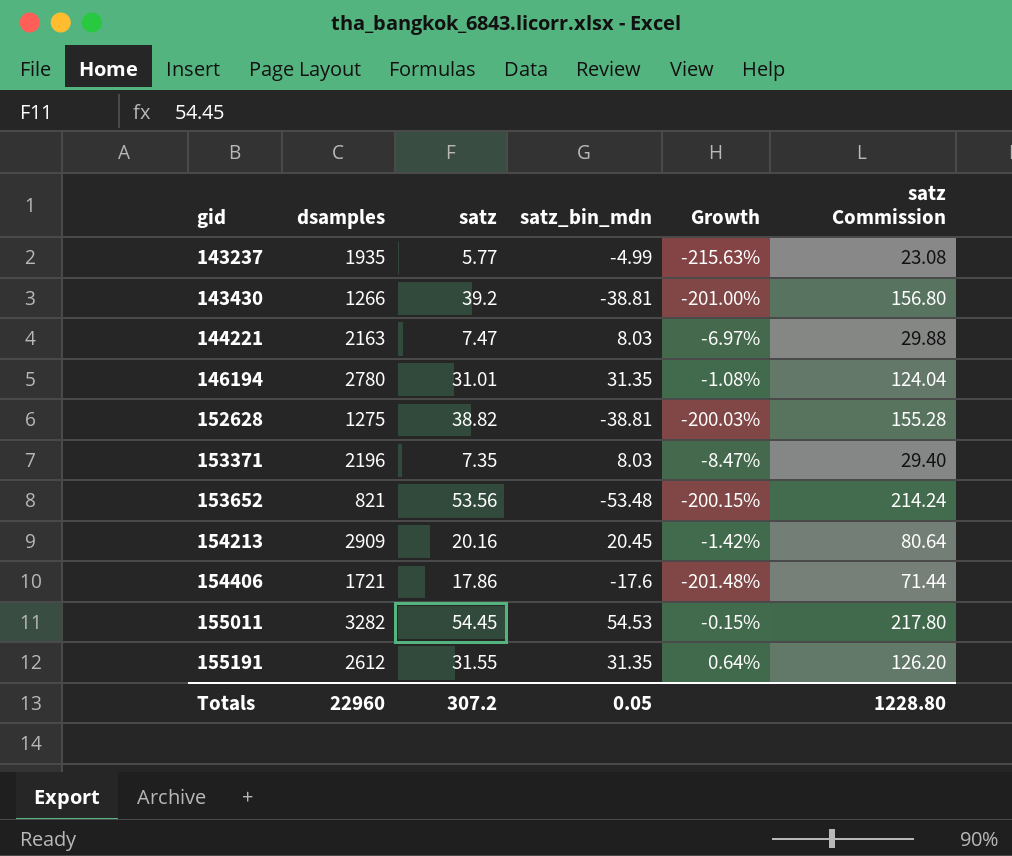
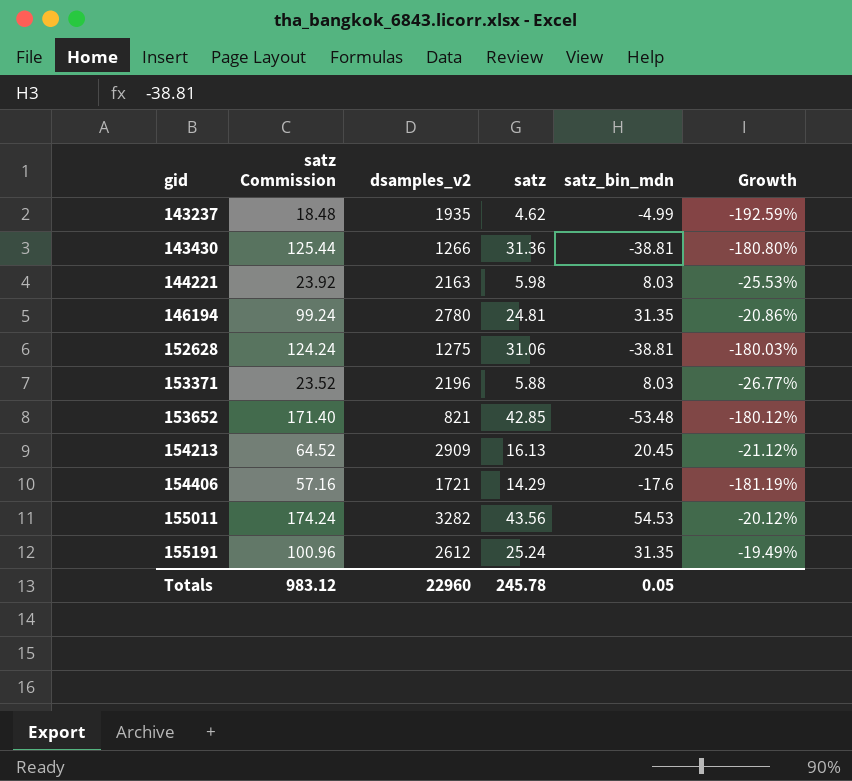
column satz Commission | position: 6 -> 2
column name: dsamples -> dsamples_v2
143237 | satz Commission: 23.08 -> 18.48
143237 | satz: 5.77 -> 4.62
143237 | Growth: -215.63% -> -192.59%
143430 | satz Commission: 156.80 -> 125.44
143430 | satz: 39.2 -> 31.36
143430 | Growth: -201.00% -> -180.80%
144221 | satz Commission: 29.88 -> 23.92
144221 | satz: 7.47 -> 5.98
144221 | Growth: -6.97% -> -25.53%
146194 | satz Commission: 124.04 -> 99.24
146194 | satz: 31.01 -> 24.81
146194 | Growth: -1.08% -> -20.86%
152628 | satz Commission: 155.28 -> 124.24
152628 | satz: 38.82 -> 31.06
152628 | Growth: -200.03% -> -180.03%
153371 | satz Commission: 29.40 -> 23.52
153371 | satz: 7.35 -> 5.88
153371 | Growth: -8.47% -> -26.77%
153652 | satz Commission: 214.24 -> 171.40
153652 | satz: 53.56 -> 42.85
153652 | Growth: -200.15% -> -180.12%
154213 | satz Commission: 80.64 -> 64.52
154213 | satz: 20.16 -> 16.13
154213 | Growth: -1.42% -> -21.12%
154406 | satz Commission: 71.44 -> 57.16
154406 | satz: 17.86 -> 14.29
154406 | Growth: -201.48% -> -181.19%
155011 | satz Commission: 217.80 -> 174.24
155011 | satz: 54.45 -> 43.56
155011 | Growth: -0.15% -> -20.12%
155191 | satz Commission: 126.20 -> 100.96
155191 | satz: 31.55 -> 25.24
155191 | Growth: 0.64% -> -19.49%
Totals | satz Commission: 1228.80 -> 983.12
Totals | satz: 307.2 -> 245.78

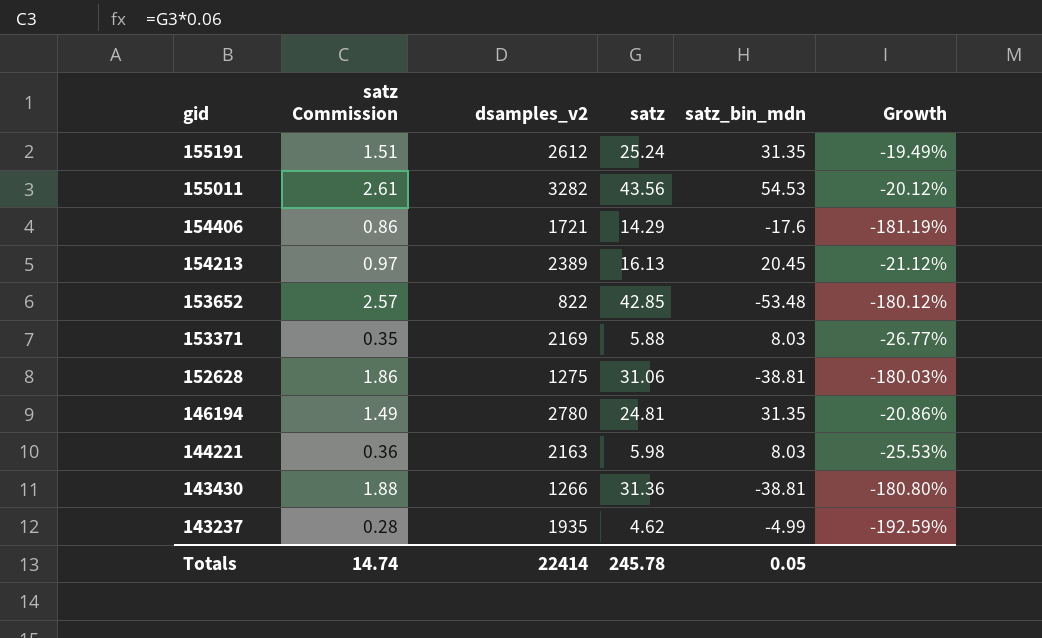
row order: gid ascending -> gid descending
column satz Commission | formula: [satz] * 4 -> [satz] * 0.06
154213 | dsamples_v2: 2909 -> 2389
153652 | dsamples_v2: 821 -> 822
153371 | dsamples_v2: 2196 -> 2169
Totals | satz Commission: 983.12 -> 14.74
Totals | dsamples_v2: 22960 -> 22414

